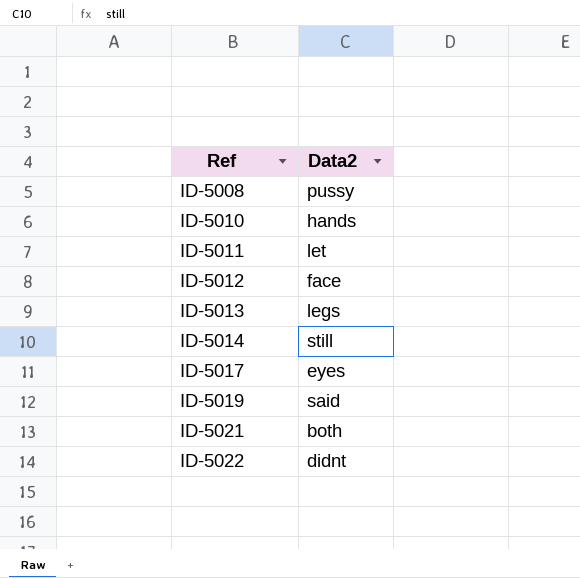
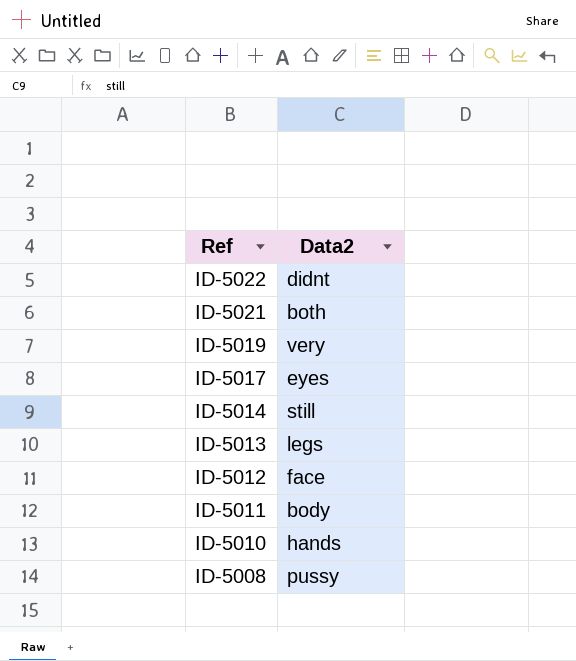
row order: Ref ascending -> Ref descending
ID-5019 | Data2: said -> very
ID-5011 | Data2: let -> body

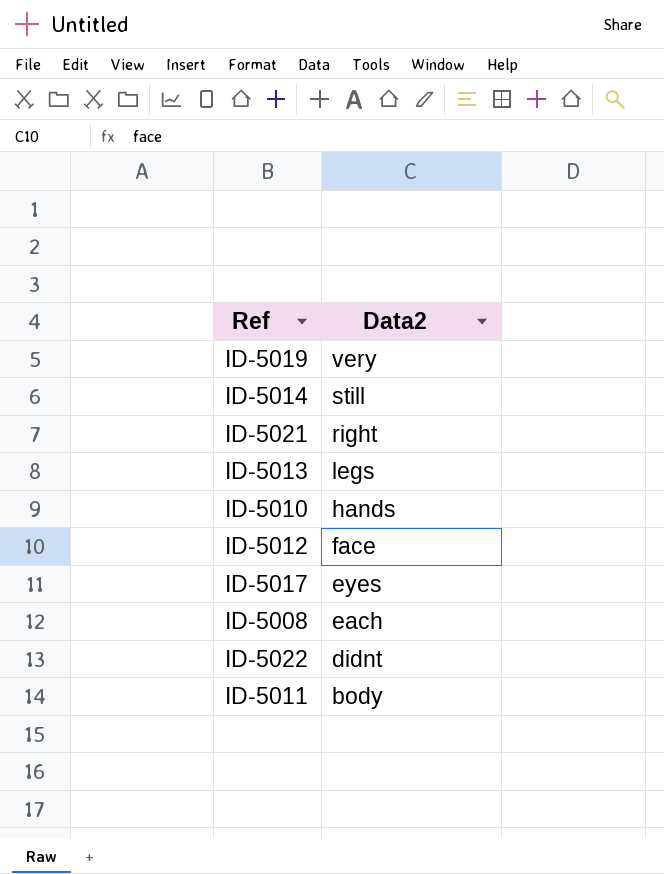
row order: Ref descending -> Data2 descending
ID-5021 | Data2: both -> right
ID-5008 | Data2: pussy -> each

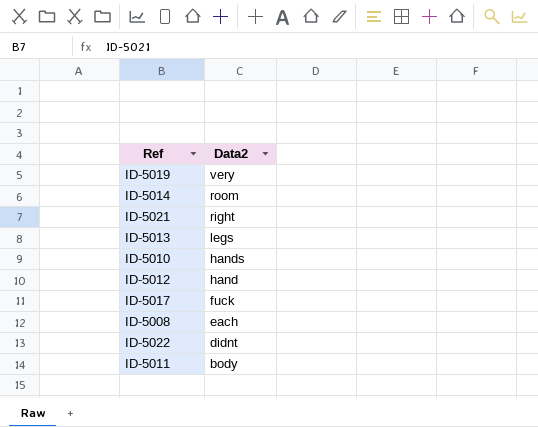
ID-5014 | Data2: still -> room
ID-5012 | Data2: face -> hand
ID-5017 | Data2: eyes -> fuck

